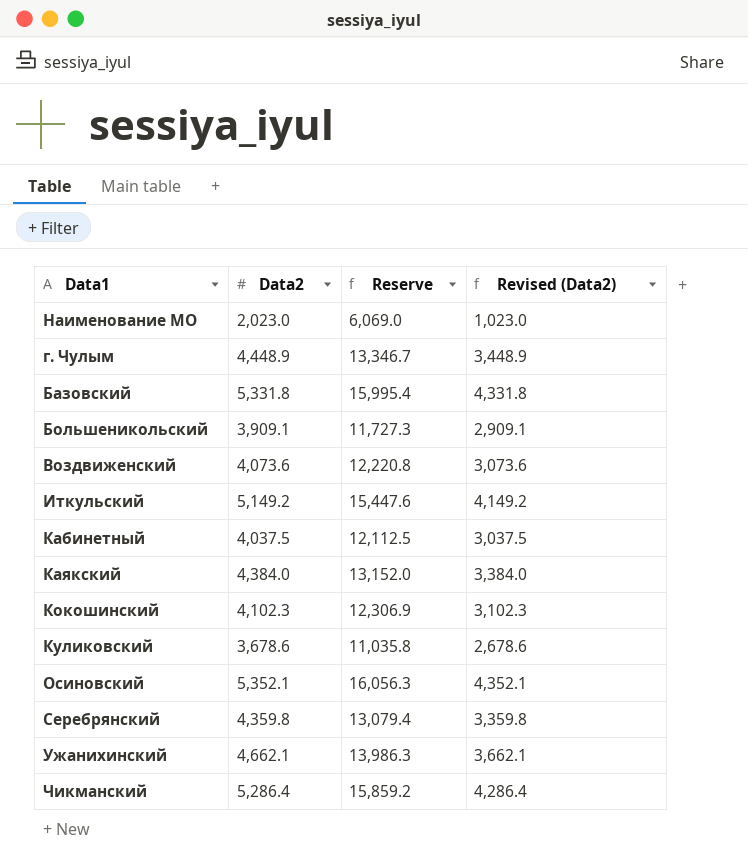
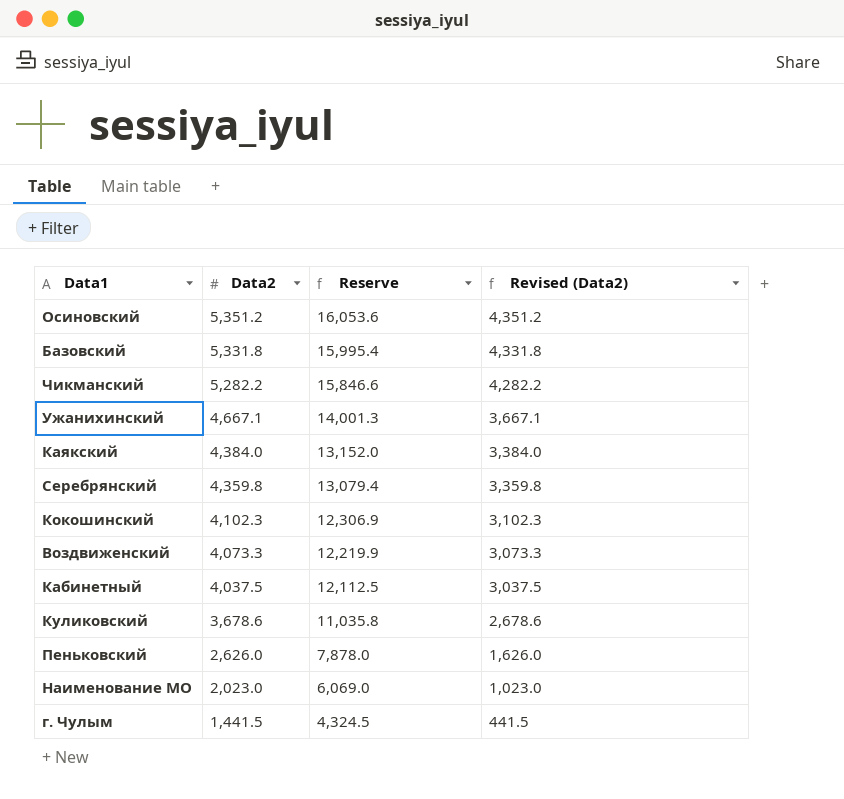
row order: none -> Data2 descending
row Большеникольский: 3,909.1 | 11,727.3 | 2,909.1 -> none
row Иткульский: 5,149.2 | 15,447.6 | 4,149.2 -> none
Осиновский | Data2: 5,352.1 -> 5,351.2
Осиновский | Reserve: 16,056.3 -> 16,053.6
Осиновский | Revised (Data2): 4,352.1 -> 4,351.2
Чикманский | Data2: 5,286.4 -> 5,282.2
Чикманский | Reserve: 15,859.2 -> 15,846.6
Чикманский | Revised (Data2): 4,286.4 -> 4,282.2
Ужанихинский | Data2: 4,662.1 -> 4,667.1
Ужанихинский | Reserve: 13,986.3 -> 14,001.3
Ужанихинский | Revised (Data2): 3,662.1 -> 3,667.1
Воздвиженский | Data2: 4,073.6 -> 4,073.3
Воздвиженский | Reserve: 12,220.8 -> 12,219.9
Воздвиженский | Revised (Data2): 3,073.6 -> 3,073.3
row Пеньковский: none -> 2,626.0 | 7,878.0 | 1,626.0
г. Чулым | Data2: 4,448.9 -> 1,441.5
г. Чулым | Reserve: 13,346.7 -> 4,324.5
г. Чулым | Revised (Data2): 3,448.9 -> 441.5

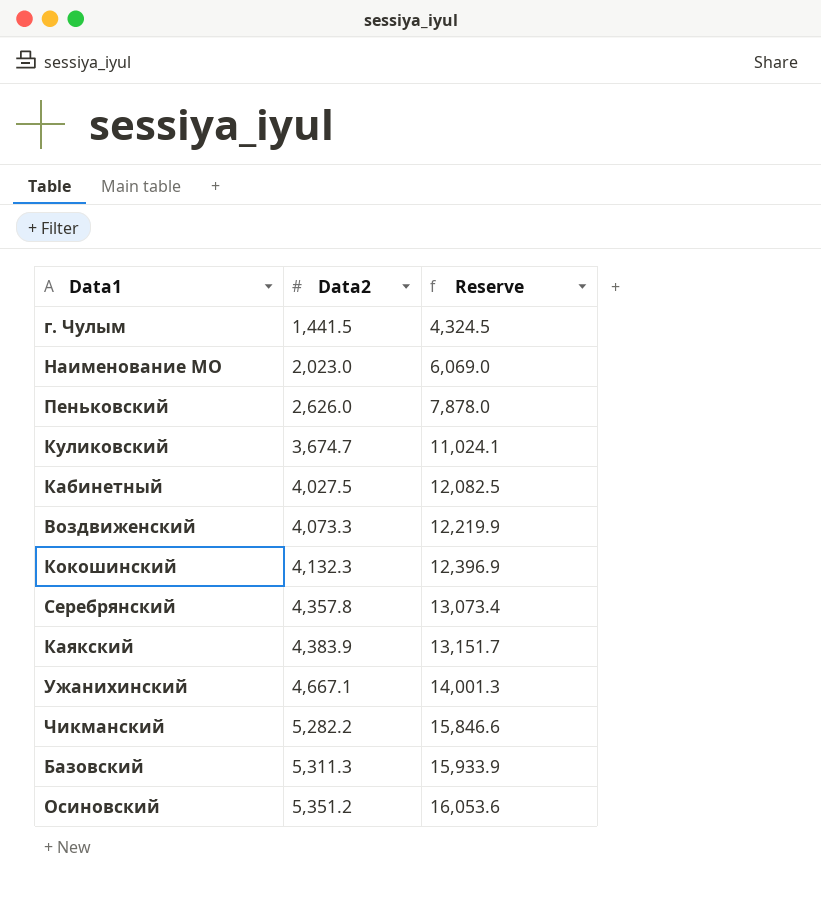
row order: Data2 descending -> Data2 ascending
column Revised (Data2) | formula: [Data2] - 1000 -> none
Куликовский | Data2: 3,678.6 -> 3,674.7
Куликовский | Reserve: 11,035.8 -> 11,024.1
Кабинетный | Data2: 4,037.5 -> 4,027.5
Кабинетный | Reserve: 12,112.5 -> 12,082.5
Кокошинский | Data2: 4,102.3 -> 4,132.3
Кокошинский | Reserve: 12,306.9 -> 12,396.9
Серебрянский | Data2: 4,359.8 -> 4,357.8
Серебрянский | Reserve: 13,079.4 -> 13,073.4
Каякский | Data2: 4,384.0 -> 4,383.9
Каякский | Reserve: 13,152.0 -> 13,151.7
Базовский | Data2: 5,331.8 -> 5,311.3
Базовский | Reserve: 15,995.4 -> 15,933.9

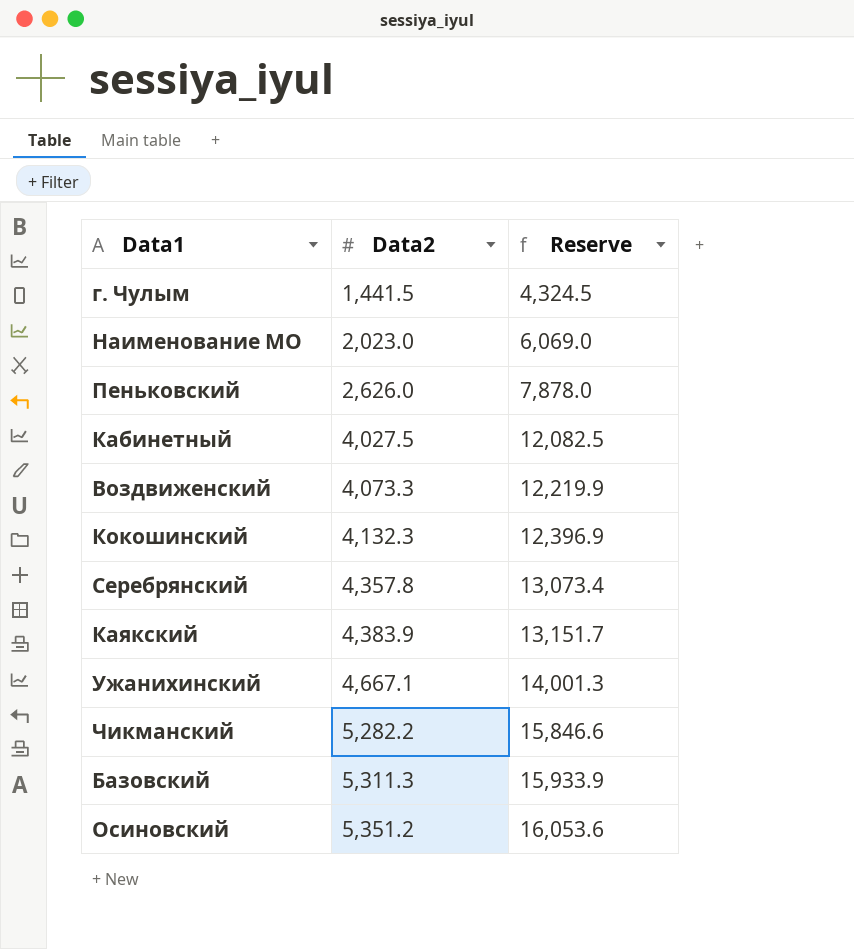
row Куликовский: 3,674.7 | 11,024.1 -> none

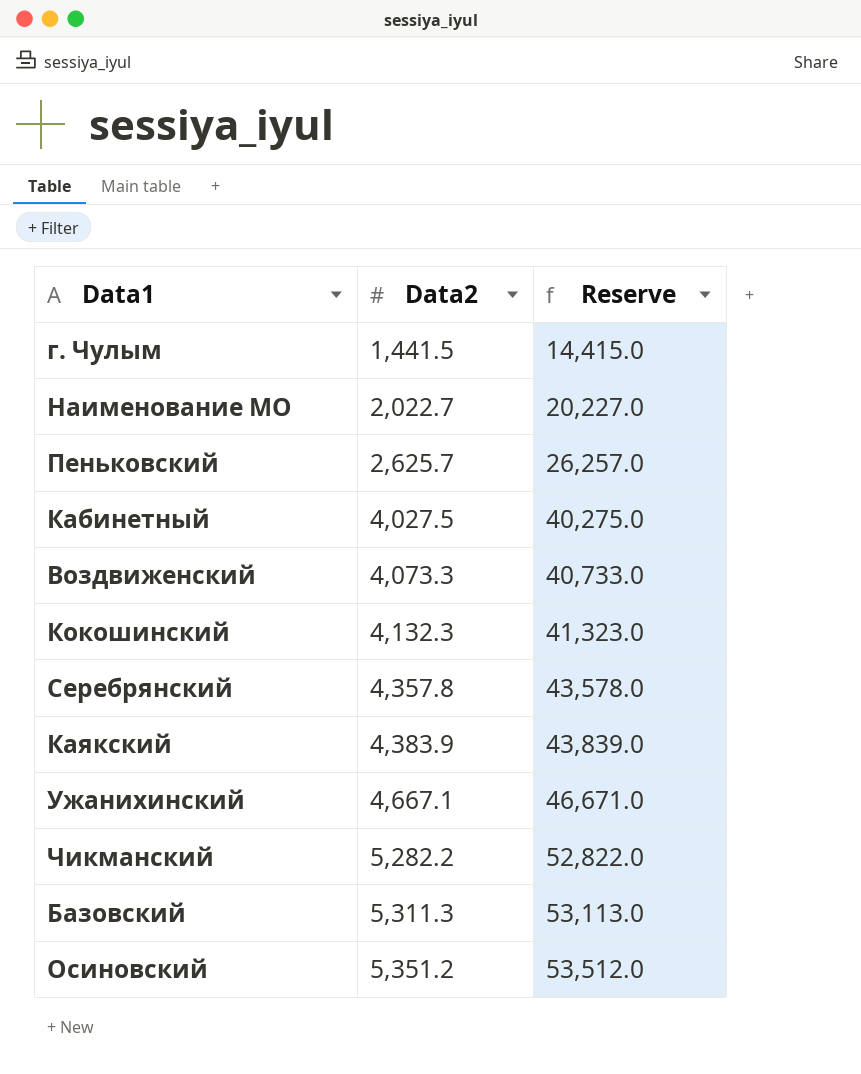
column Reserve | formula: [Data2] * 3 -> [Data2] * 10
Наименование МО | Data2: 2,023.0 -> 2,022.7
Пеньковский | Data2: 2,626.0 -> 2,625.7

